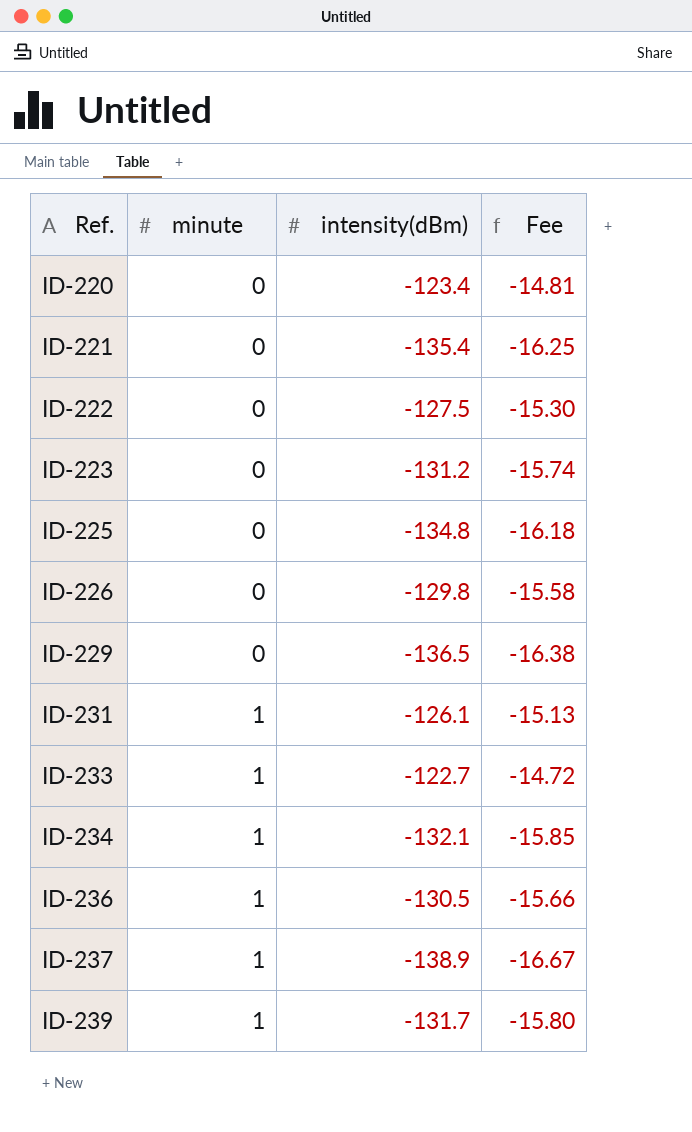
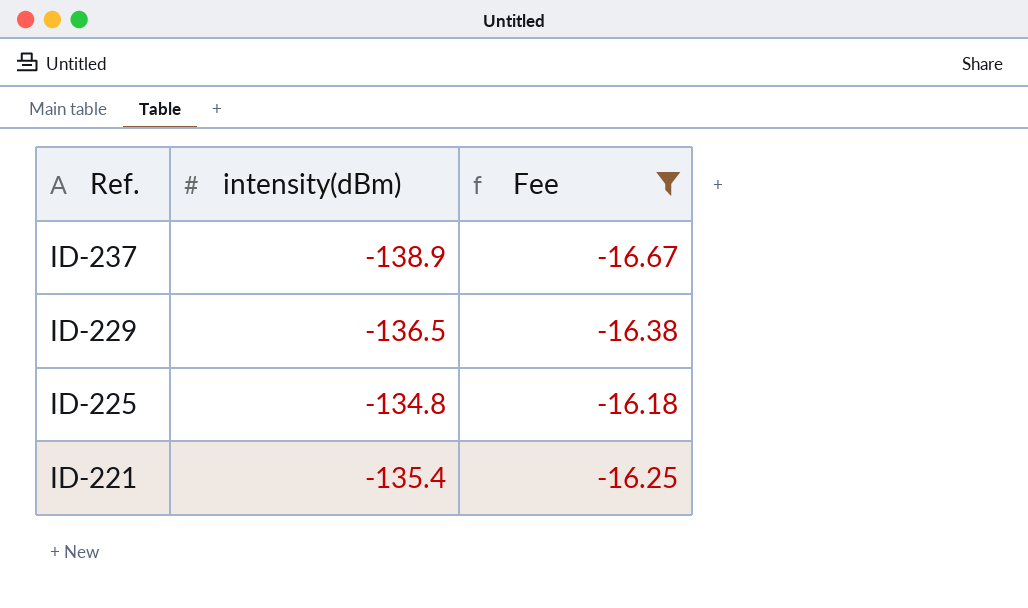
filter: none -> Fee <= -16.18
row order: Ref. ascending -> Ref. descending
column minute | position: 2 -> none

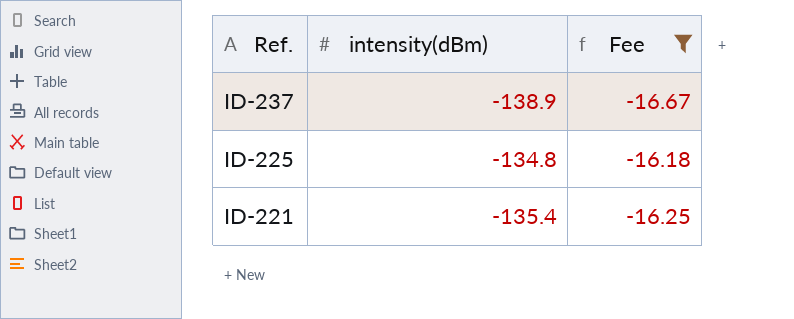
row ID-229: -136.5 | -16.38 -> none

